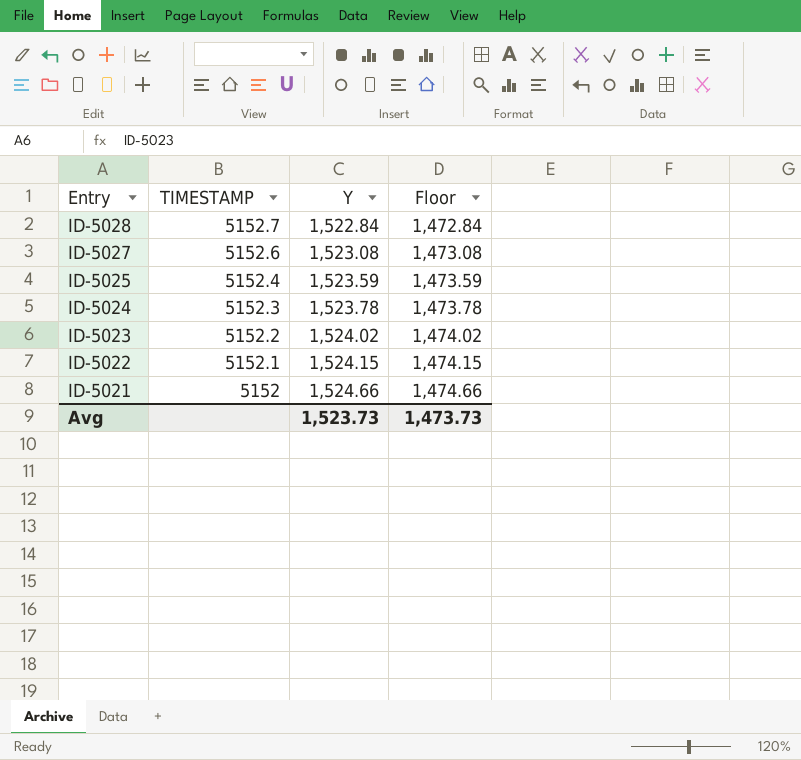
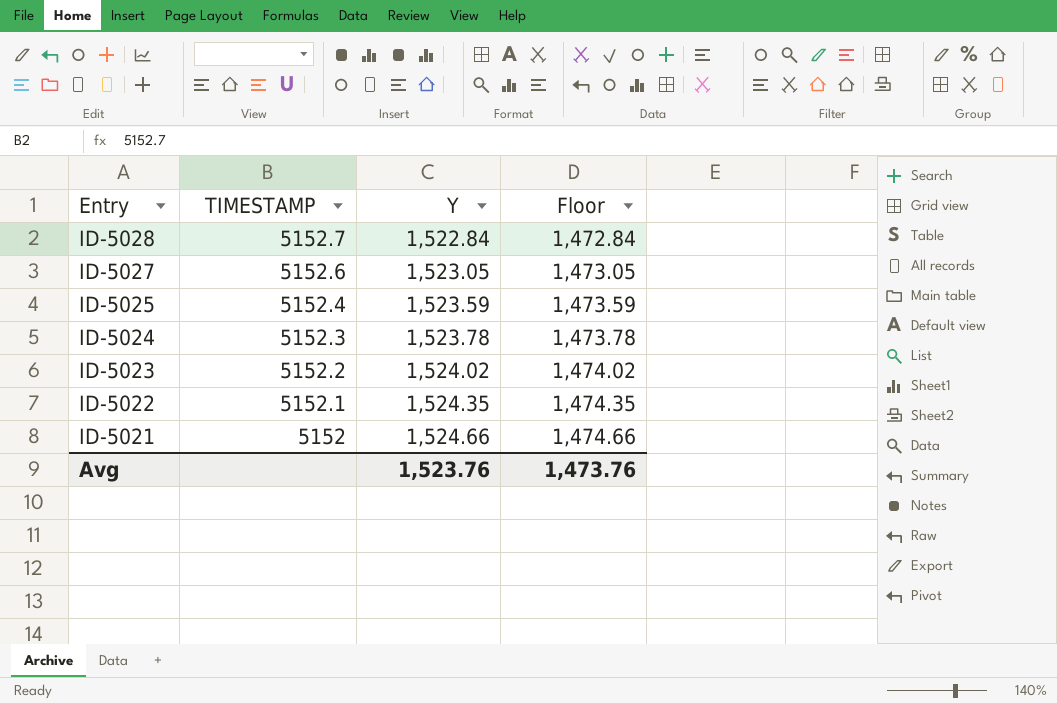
ID-5027 | Y: 1,523.08 -> 1,523.05
ID-5027 | Floor: 1,473.08 -> 1,473.05
ID-5022 | Y: 1,524.15 -> 1,524.35
ID-5022 | Floor: 1,474.15 -> 1,474.35
Avg | Y: 1,523.73 -> 1,523.76
Avg | Floor: 1,473.73 -> 1,473.76

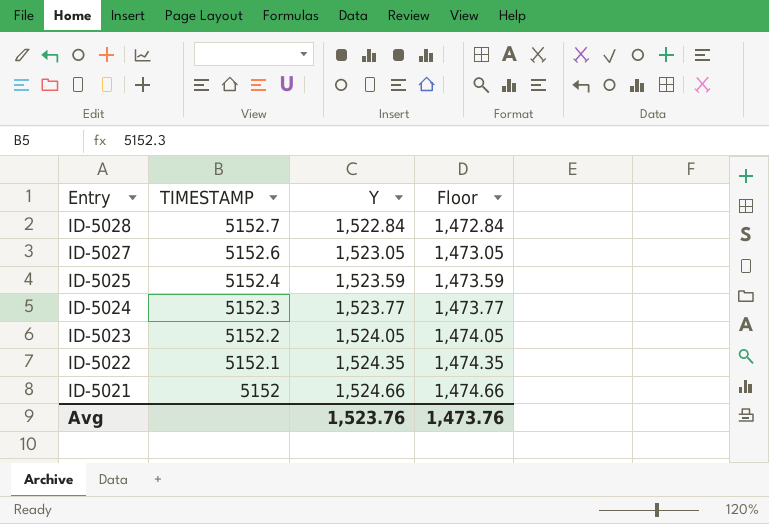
ID-5024 | Y: 1,523.78 -> 1,523.77
ID-5024 | Floor: 1,473.78 -> 1,473.77
ID-5023 | Y: 1,524.02 -> 1,524.05
ID-5023 | Floor: 1,474.02 -> 1,474.05

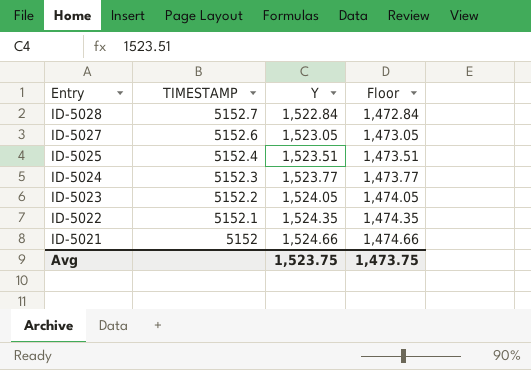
ID-5025 | Y: 1,523.59 -> 1,523.51
ID-5025 | Floor: 1,473.59 -> 1,473.51
Avg | Y: 1,523.76 -> 1,523.75
Avg | Floor: 1,473.76 -> 1,473.75

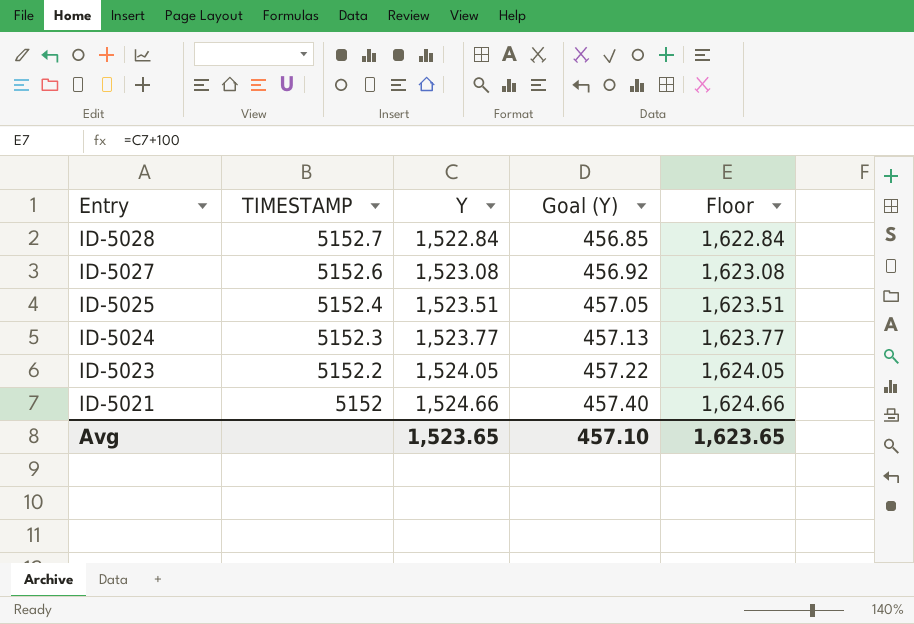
column Goal (Y) | formula: none -> [Y] * 0.3
column Floor | formula: [Y] - 50 -> [Y] + 100
row ID-5022: 5152.1 | 1,524.35 | 1,474.35 -> none
ID-5027 | Y: 1,523.05 -> 1,523.08
Avg | Y: 1,523.75 -> 1,523.65
Avg | Floor: 1,473.75 -> 1,623.65

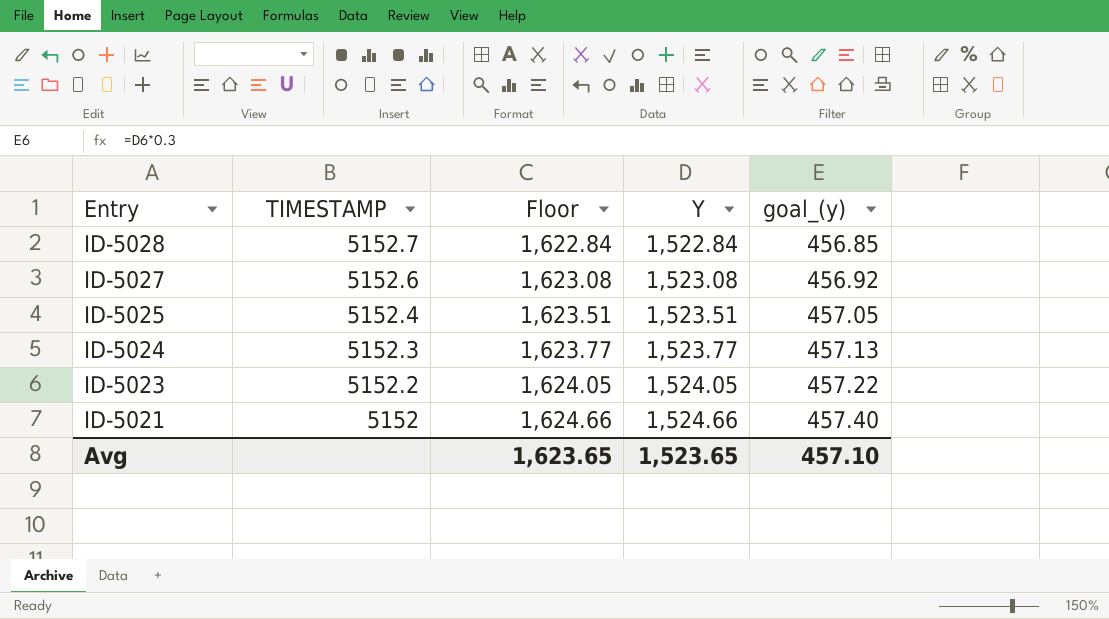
column Floor | position: 5 -> 3
column name: Goal (Y) -> goal_(y)

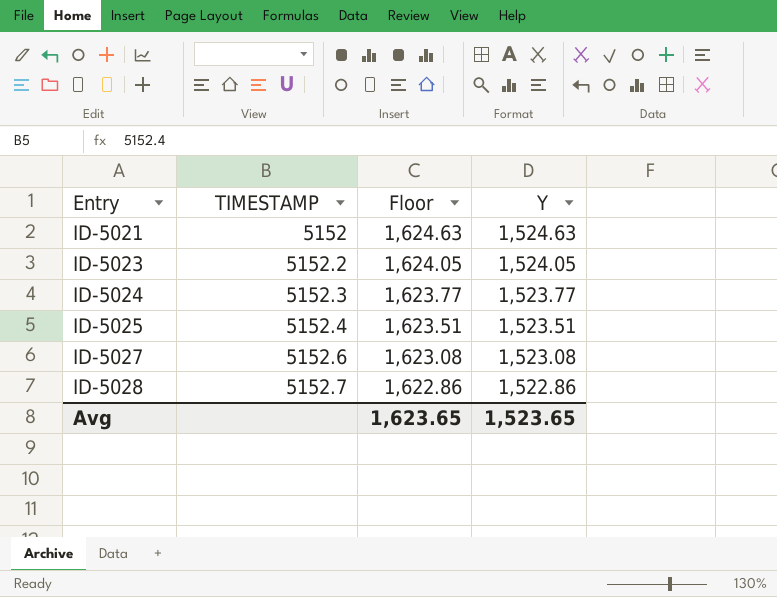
row order: Entry descending -> Entry ascending
column goal_(y) | formula: [Y] * 0.3 -> none
ID-5021 | Floor: 1,624.66 -> 1,624.63
ID-5021 | Y: 1,524.66 -> 1,524.63
ID-5028 | Floor: 1,622.84 -> 1,622.86
ID-5028 | Y: 1,522.84 -> 1,522.86

